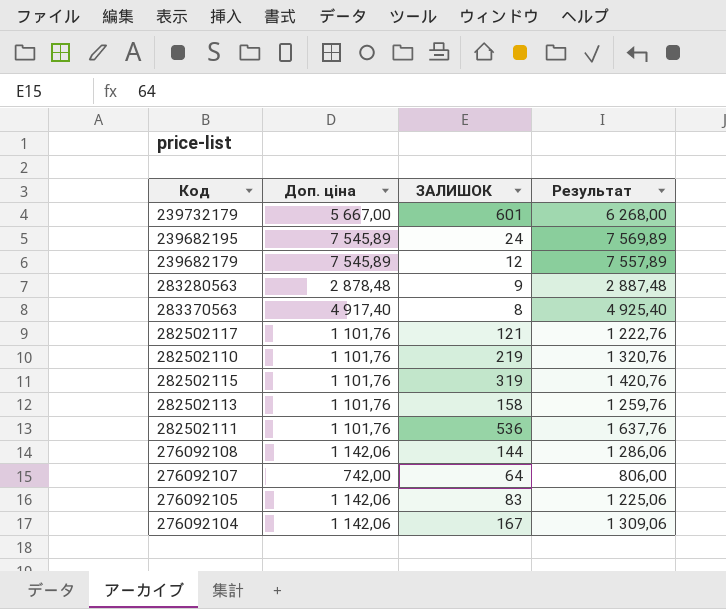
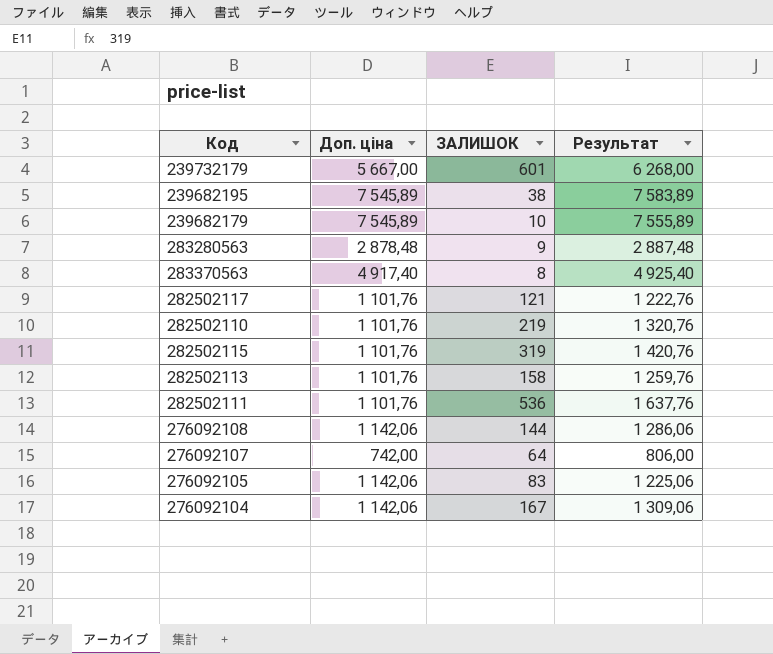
239682195 | ЗАЛИШОК: 24 -> 38
239682195 | Результат: 7 569,89 -> 7 583,89
239682179 | ЗАЛИШОК: 12 -> 10
239682179 | Результат: 7 557,89 -> 7 555,89

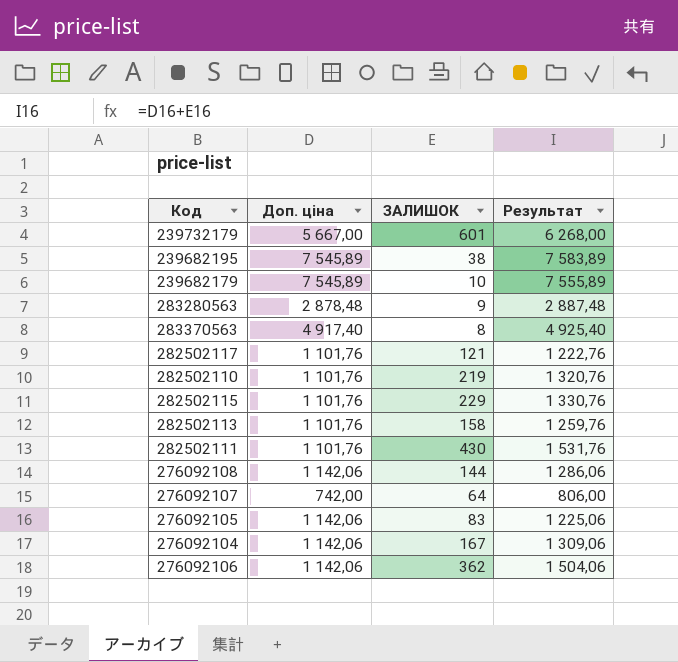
282502115 | ЗАЛИШОК: 319 -> 229
282502115 | Результат: 1 420,76 -> 1 330,76
282502111 | ЗАЛИШОК: 536 -> 430
282502111 | Результат: 1 637,76 -> 1 531,76
row 276092106: none -> 1 142,06 | 362 | 1 504,06

